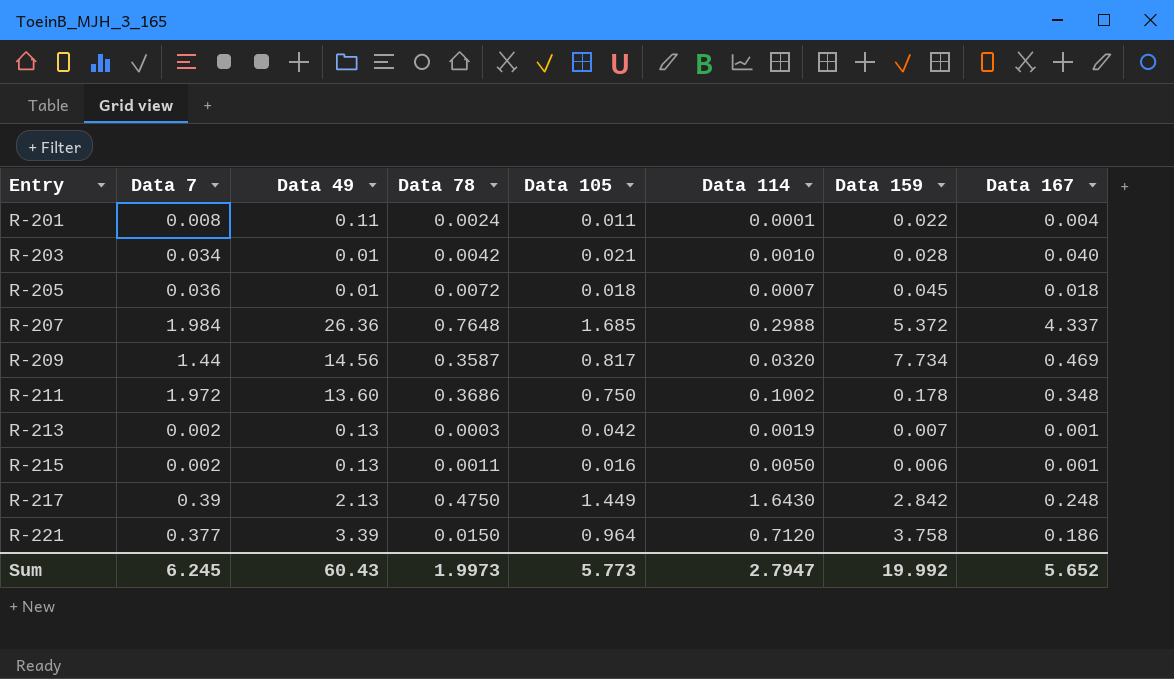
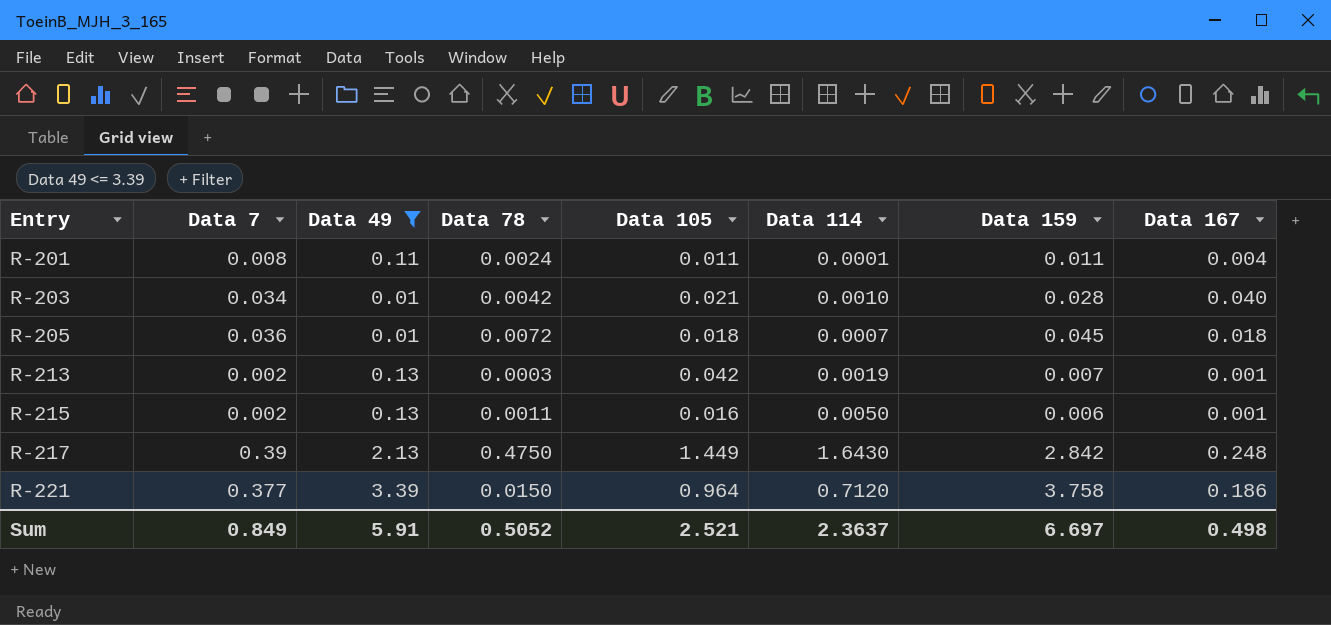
filter: none -> Data 49 <= 3.39
R-201 | Data 159: 0.022 -> 0.011
Sum | Data 7: 6.245 -> 0.849
Sum | Data 49: 60.43 -> 5.91
Sum | Data 78: 1.9973 -> 0.5052
Sum | Data 105: 5.773 -> 2.521
Sum | Data 114: 2.7947 -> 2.3637
Sum | Data 159: 19.992 -> 6.697
Sum | Data 167: 5.652 -> 0.498

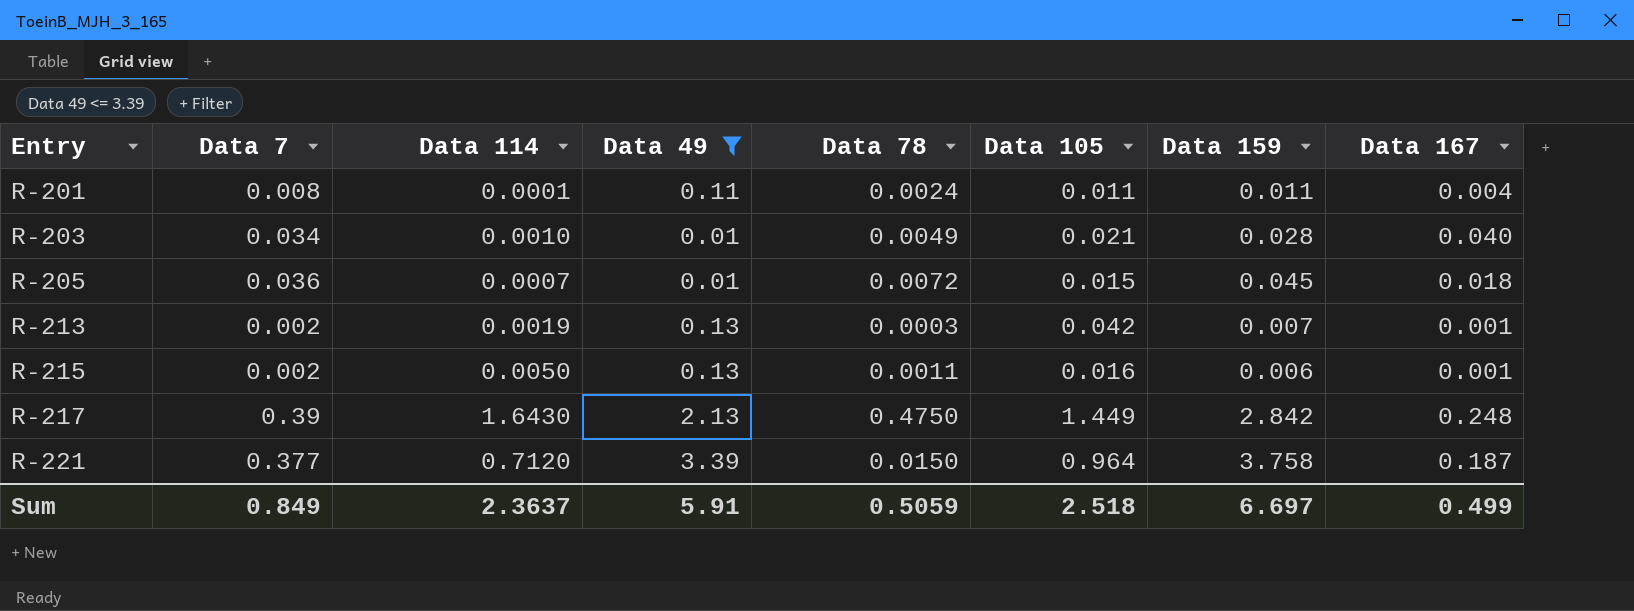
column Data 114 | position: 6 -> 3
R-203 | Data 78: 0.0042 -> 0.0049
R-205 | Data 105: 0.018 -> 0.015
R-221 | Data 167: 0.186 -> 0.187
Sum | Data 78: 0.5052 -> 0.5059
Sum | Data 105: 2.521 -> 2.518
Sum | Data 167: 0.498 -> 0.499

